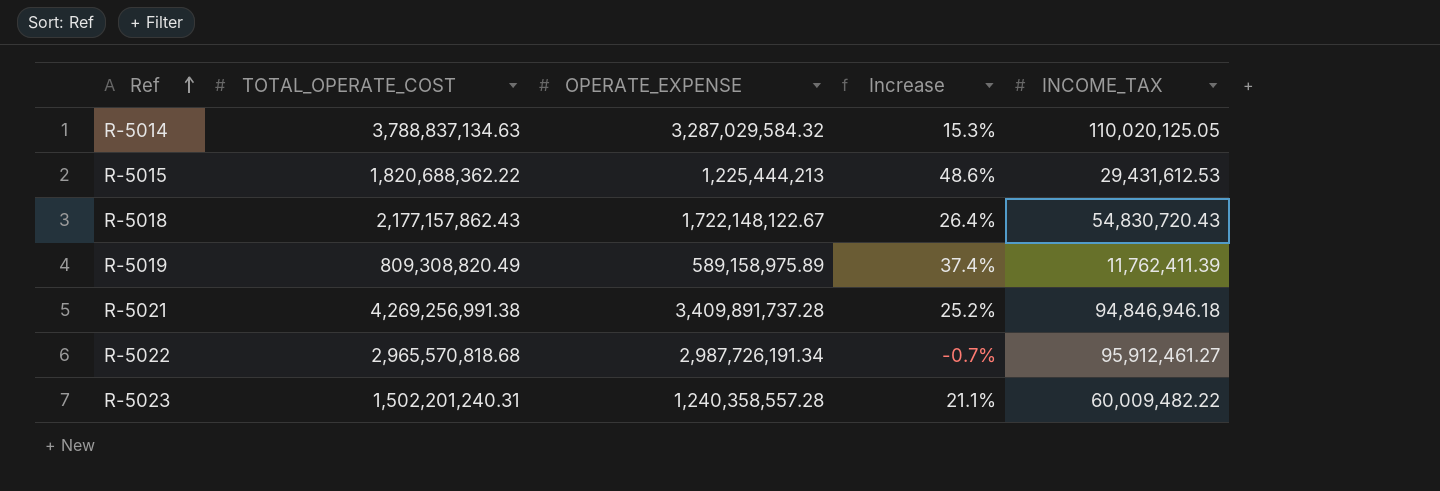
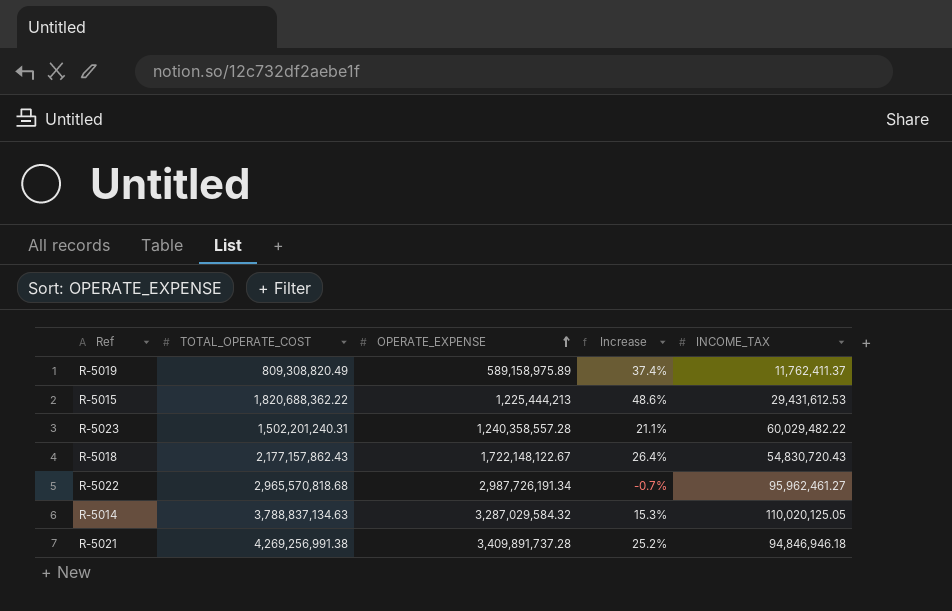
row order: Ref ascending -> OPERATE_EXPENSE ascending
R-5019 | INCOME_TAX: 11,762,411.39 -> 11,762,411.37
R-5023 | INCOME_TAX: 60,009,482.22 -> 60,029,482.22
R-5022 | INCOME_TAX: 95,912,461.27 -> 95,962,461.27

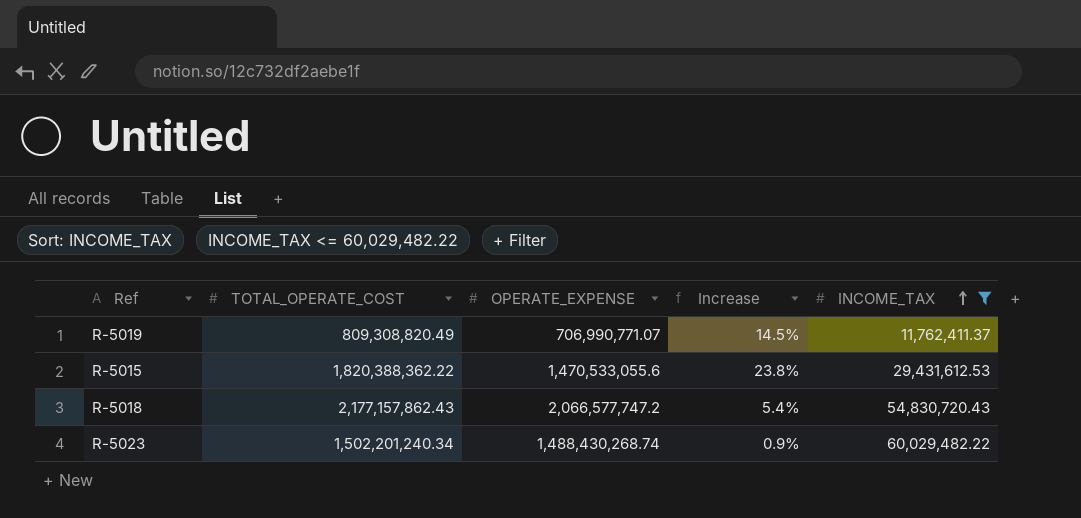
filter: none -> INCOME_TAX <= 60,029,482.22
row order: OPERATE_EXPENSE ascending -> INCOME_TAX ascending
R-5019 | OPERATE_EXPENSE: 589,158,975.89 -> 706,990,771.07
R-5019 | Increase: 37.4% -> 14.5%
R-5015 | TOTAL_OPERATE_COST: 1,820,688,362.22 -> 1,820,388,362.22
R-5015 | OPERATE_EXPENSE: 1,225,444,213 -> 1,470,533,055.6
R-5015 | Increase: 48.6% -> 23.8%
R-5018 | OPERATE_EXPENSE: 1,722,148,122.67 -> 2,066,577,747.2
R-5018 | Increase: 26.4% -> 5.4%
R-5023 | TOTAL_OPERATE_COST: 1,502,201,240.31 -> 1,502,201,240.34
R-5023 | OPERATE_EXPENSE: 1,240,358,557.28 -> 1,488,430,268.74
R-5023 | Increase: 21.1% -> 0.9%

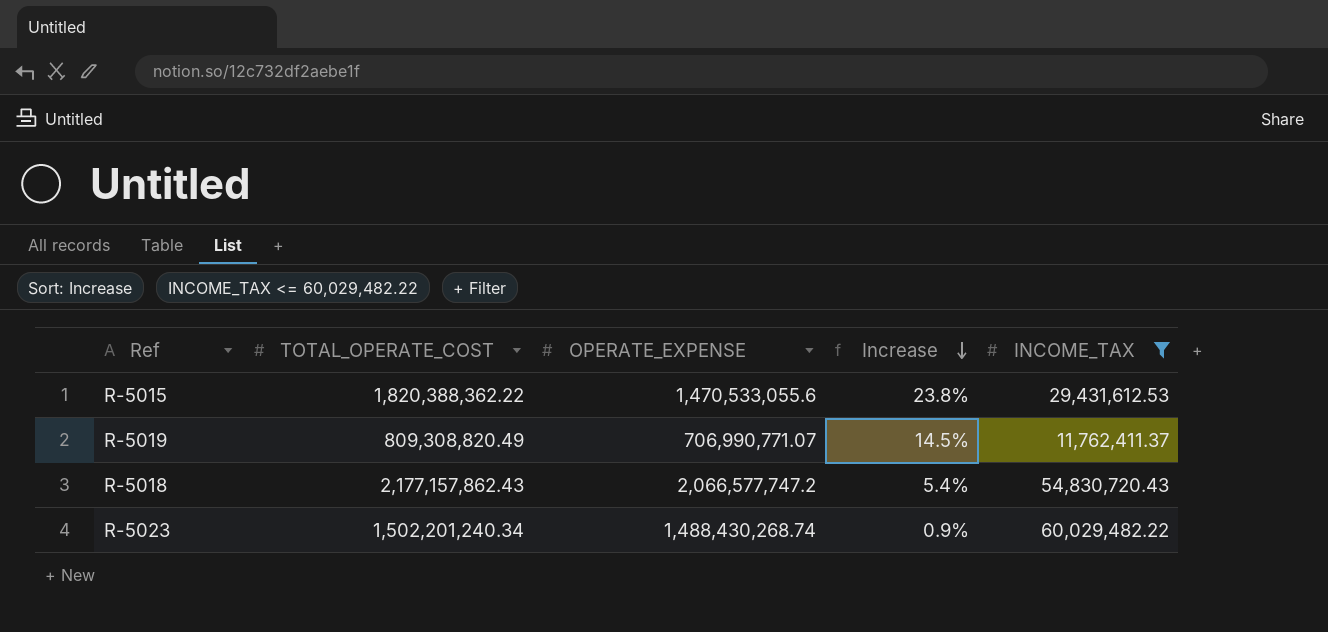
row order: INCOME_TAX ascending -> Increase descending

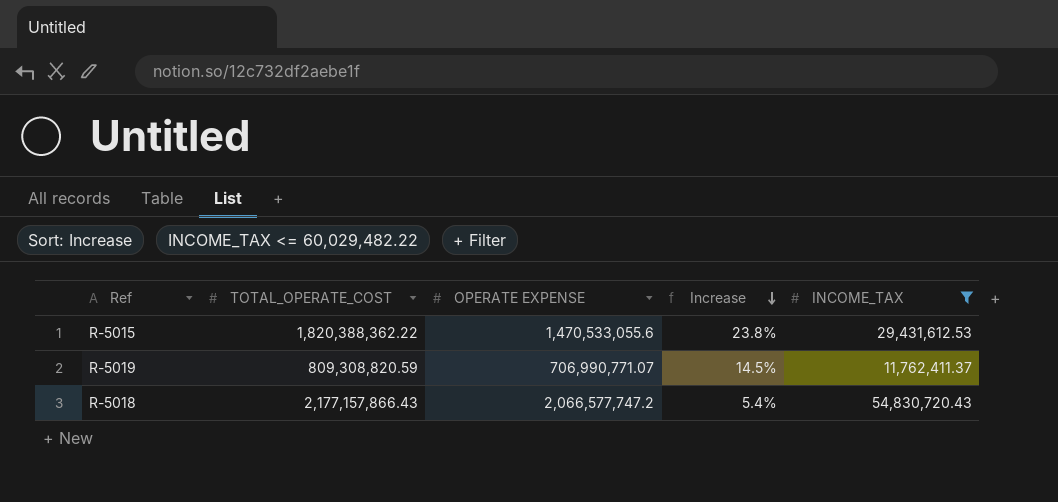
column name: OPERATE_EXPENSE -> OPERATE EXPENSE
row R-5023: 1,502,201,240.34 | 1,488,430,268.74 | 0.9% | 60,029,482.22 -> none
R-5019 | TOTAL_OPERATE_COST: 809,308,820.49 -> 809,308,820.59
R-5018 | TOTAL_OPERATE_COST: 2,177,157,862.43 -> 2,177,157,866.43

